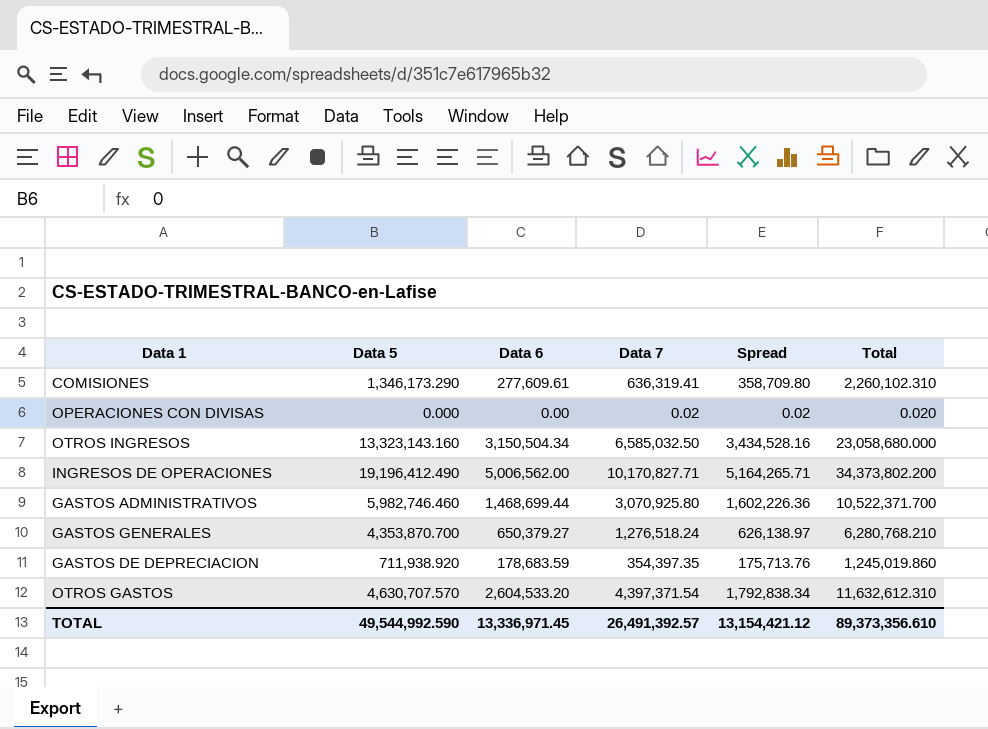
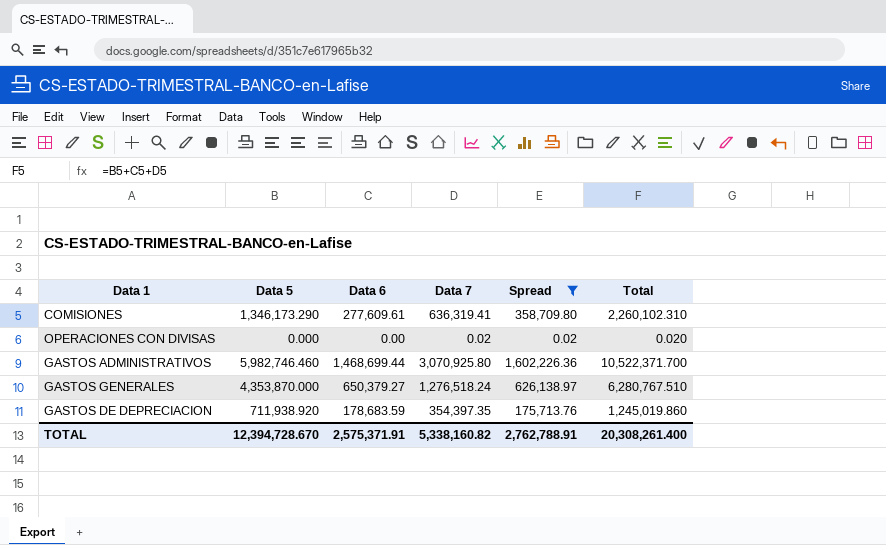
filter: none -> Spread <= 1,602,226.36
GASTOS GENERALES | Data 5: 4,353,870.700 -> 4,353,870.000
GASTOS GENERALES | Total: 6,280,768.210 -> 6,280,767.510
TOTAL | Data 5: 49,544,992.590 -> 12,394,728.670
TOTAL | Data 6: 13,336,971.45 -> 2,575,371.91
TOTAL | Data 7: 26,491,392.57 -> 5,338,160.82
TOTAL | Spread: 13,154,421.12 -> 2,762,788.91
TOTAL | Total: 89,373,356.610 -> 20,308,261.400

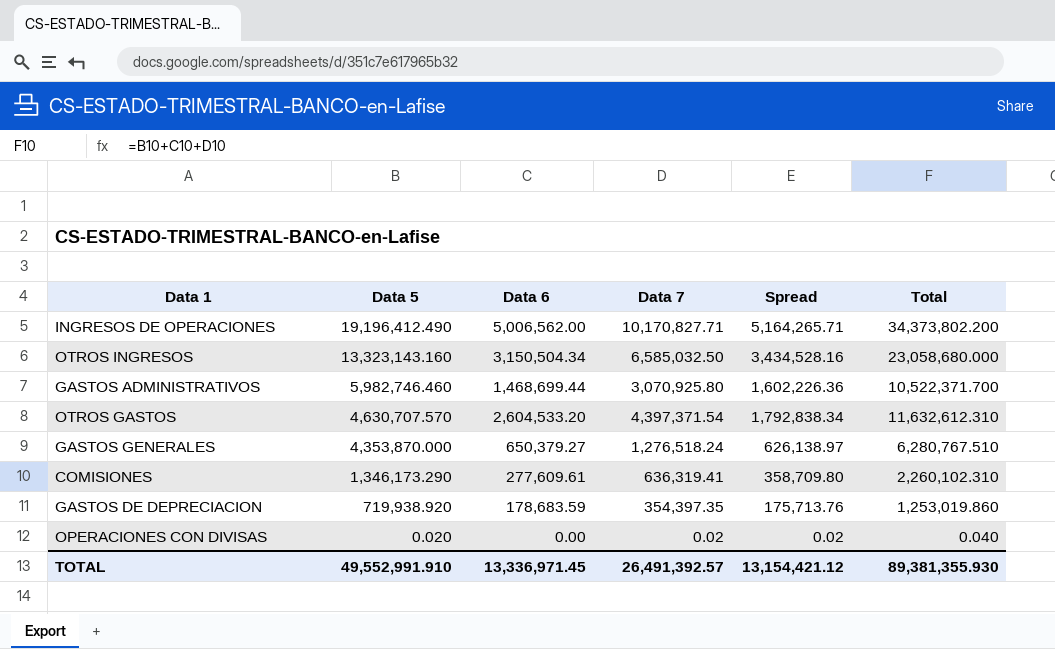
filter: Spread <= 1,602,226.36 -> none
row order: none -> Data 5 descending
GASTOS DE DEPRECIACION | Data 5: 711,938.920 -> 719,938.920
GASTOS DE DEPRECIACION | Total: 1,245,019.860 -> 1,253,019.860
OPERACIONES CON DIVISAS | Data 5: 0.000 -> 0.020
OPERACIONES CON DIVISAS | Total: 0.020 -> 0.040
TOTAL | Data 5: 12,394,728.670 -> 49,552,991.910
TOTAL | Data 6: 2,575,371.91 -> 13,336,971.45
TOTAL | Data 7: 5,338,160.82 -> 26,491,392.57
TOTAL | Spread: 2,762,788.91 -> 13,154,421.12
TOTAL | Total: 20,308,261.400 -> 89,381,355.930

